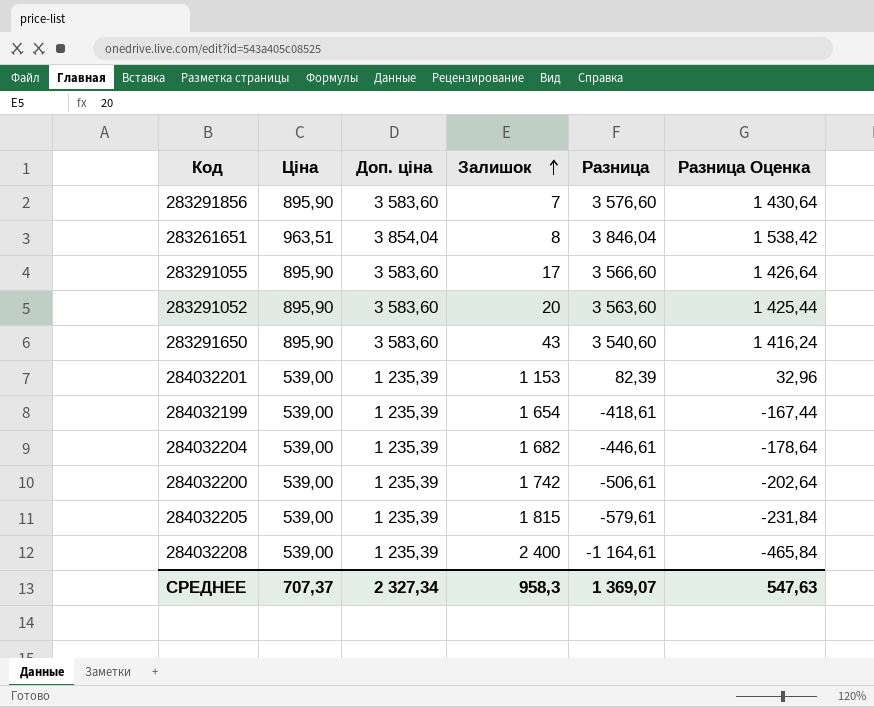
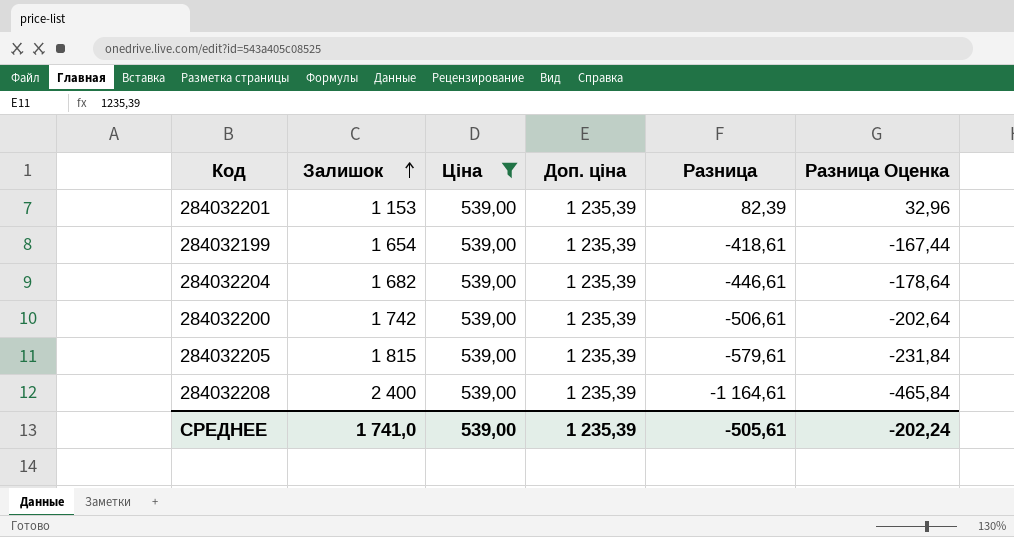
filter: none -> Ціна = 539,00
column Залишок | position: 4 -> 2
СРЕДНЕЕ | Залишок: 958,3 -> 1 741,0
СРЕДНЕЕ | Ціна: 707,37 -> 539,00
СРЕДНЕЕ | Доп. ціна: 2 327,34 -> 1 235,39
СРЕДНЕЕ | Разница: 1 369,07 -> -505,61
СРЕДНЕЕ | Разница Оценка: 547,63 -> -202,24

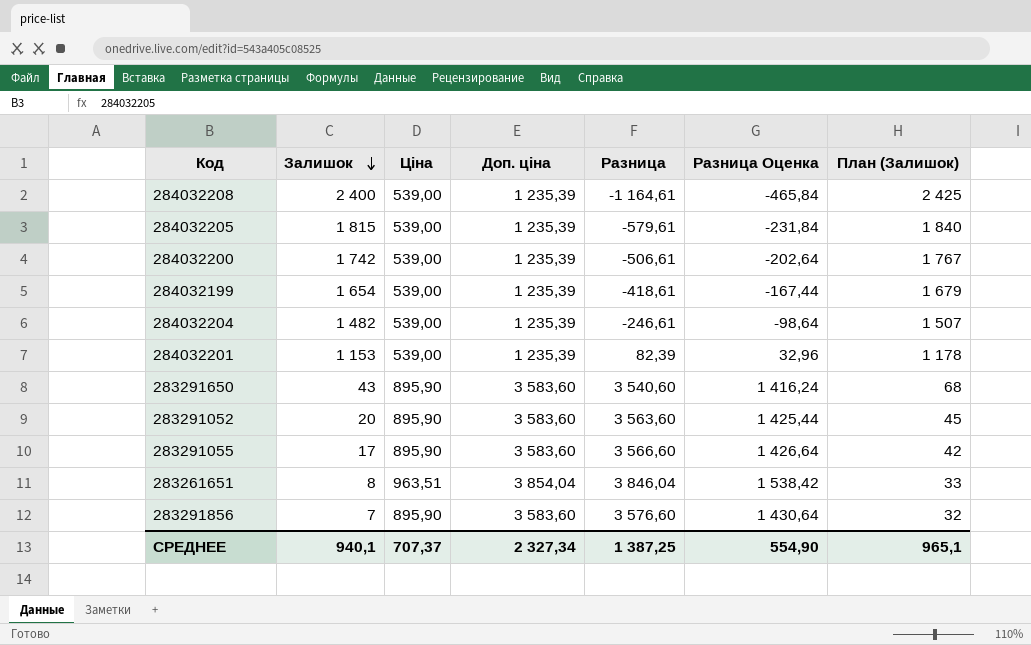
filter: Ціна = 539,00 -> none
row order: Залишок ascending -> Залишок descending
column План (Залишок) | formula: none -> [Залишок] + 25
284032204 | Залишок: 1 682 -> 1 482
284032204 | Разница: -446,61 -> -246,61
284032204 | Разница Оценка: -178,64 -> -98,64
СРЕДНЕЕ | Залишок: 1 741,0 -> 940,1
СРЕДНЕЕ | Ціна: 539,00 -> 707,37
СРЕДНЕЕ | Доп. ціна: 1 235,39 -> 2 327,34
СРЕДНЕЕ | Разница: -505,61 -> 1 387,25
СРЕДНЕЕ | Разница Оценка: -202,24 -> 554,90

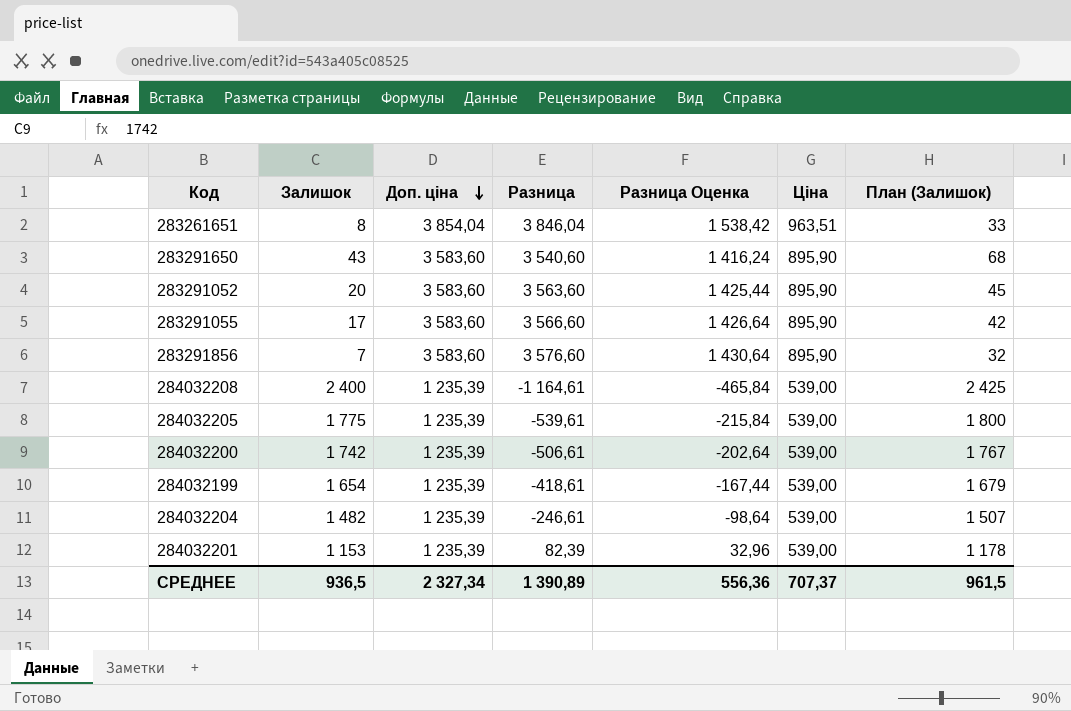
row order: Залишок descending -> Доп. ціна descending
column Ціна | position: 3 -> 6
284032205 | Залишок: 1 815 -> 1 775
284032205 | Разница: -579,61 -> -539,61
284032205 | Разница Оценка: -231,84 -> -215,84
284032205 | План (Залишок): 1 840 -> 1 800
СРЕДНЕЕ | Залишок: 940,1 -> 936,5
СРЕДНЕЕ | Разница: 1 387,25 -> 1 390,89
СРЕДНЕЕ | Разница Оценка: 554,90 -> 556,36
СРЕДНЕЕ | План (Залишок): 965,1 -> 961,5

